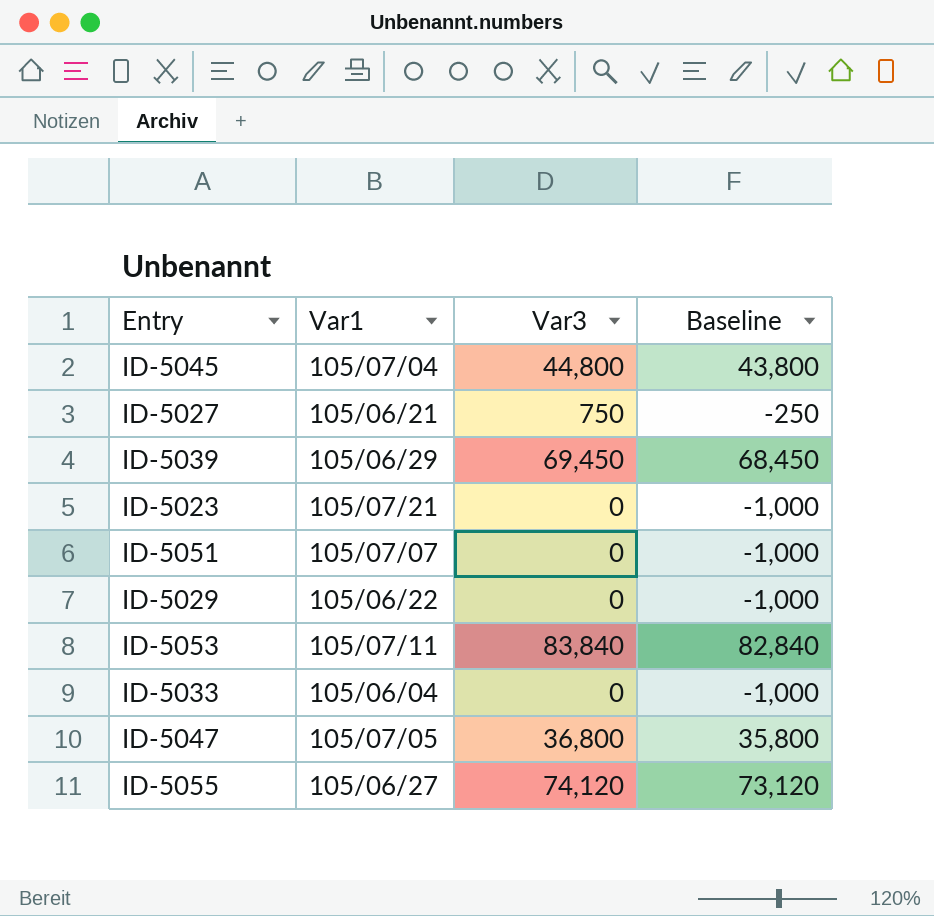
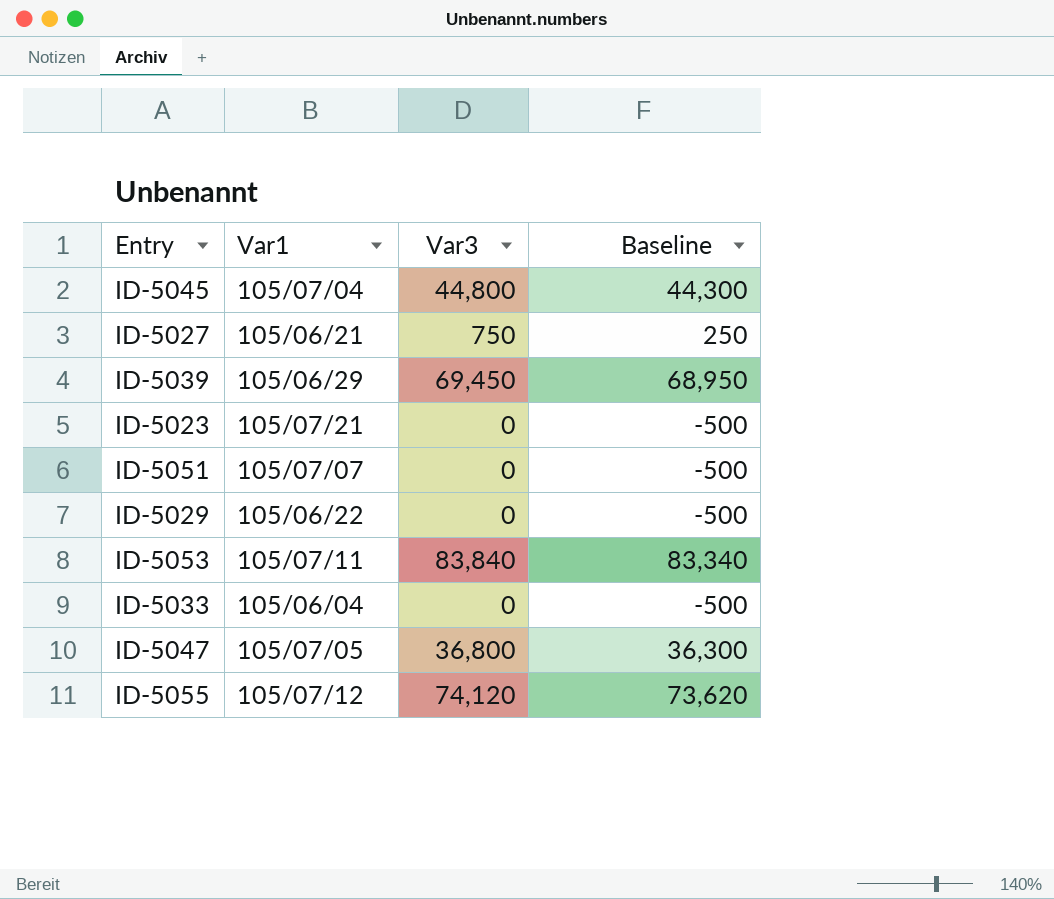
column Baseline | formula: [Var3] - 1000 -> [Var3] - 500
ID-5055 | Var1: 105/06/27 -> 105/07/12

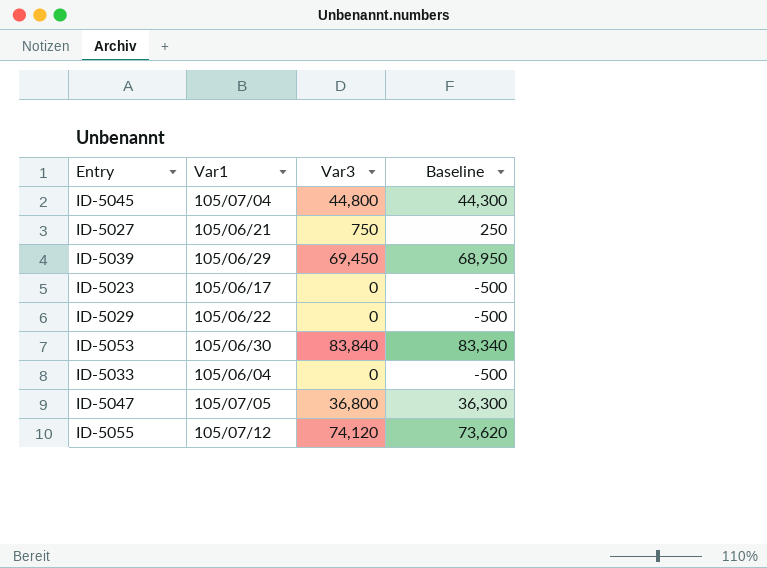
row ID-5051: 105/07/07 | 0 | -500 -> none
ID-5023 | Var1: 105/07/21 -> 105/06/17
ID-5053 | Var1: 105/07/11 -> 105/06/30

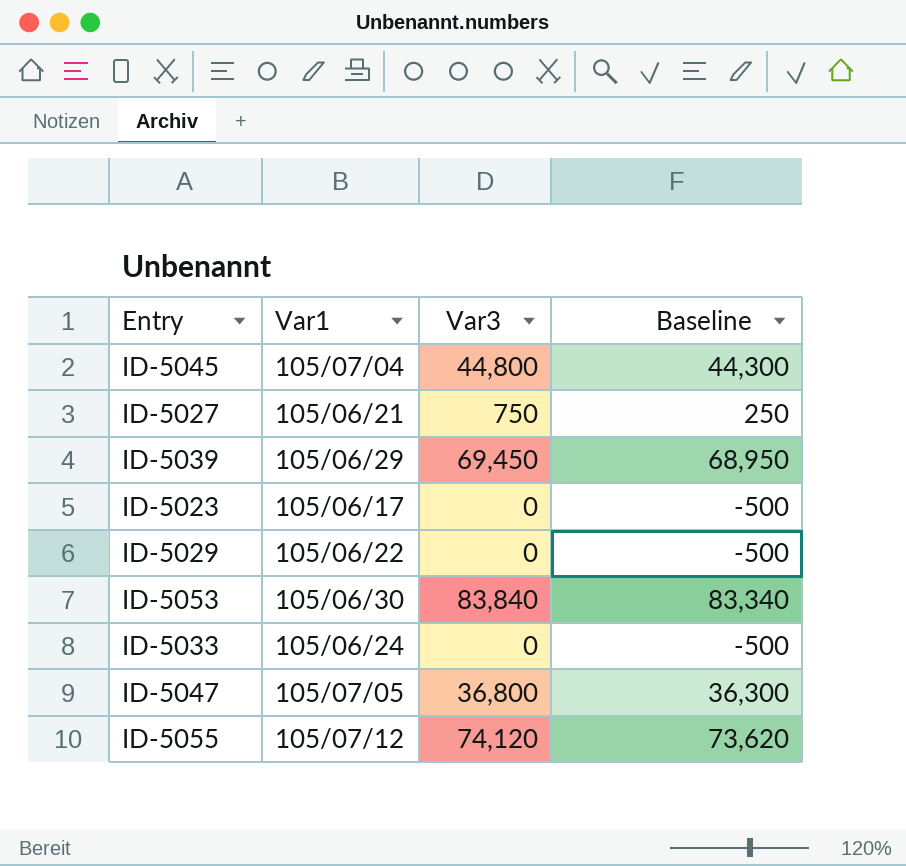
ID-5033 | Var1: 105/06/04 -> 105/06/24

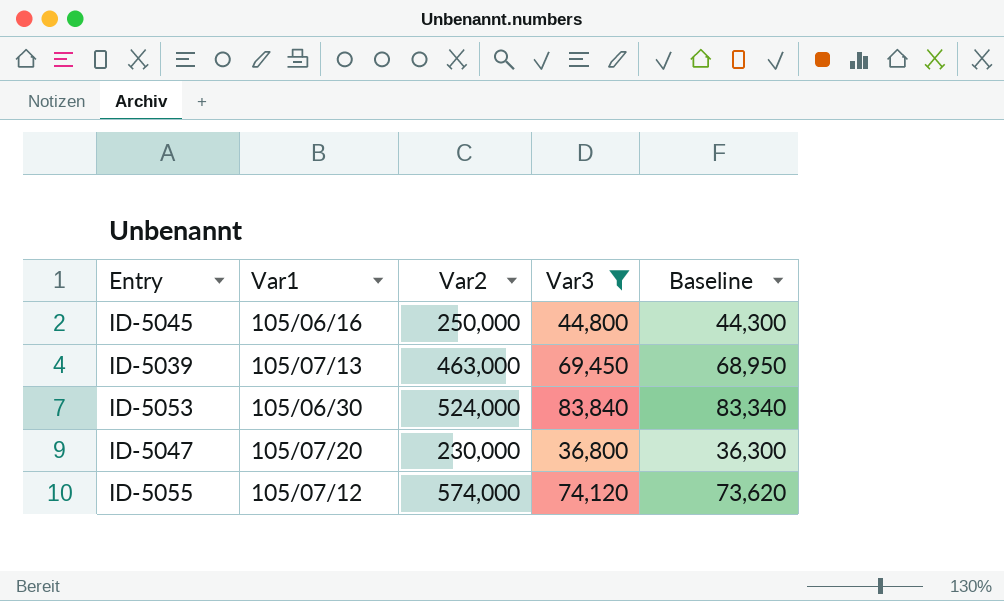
filter: none -> Var3 >= 36,800
column Var2 | position: none -> 3
ID-5045 | Var1: 105/07/04 -> 105/06/16
ID-5039 | Var1: 105/06/29 -> 105/07/13
ID-5047 | Var1: 105/07/05 -> 105/07/20

